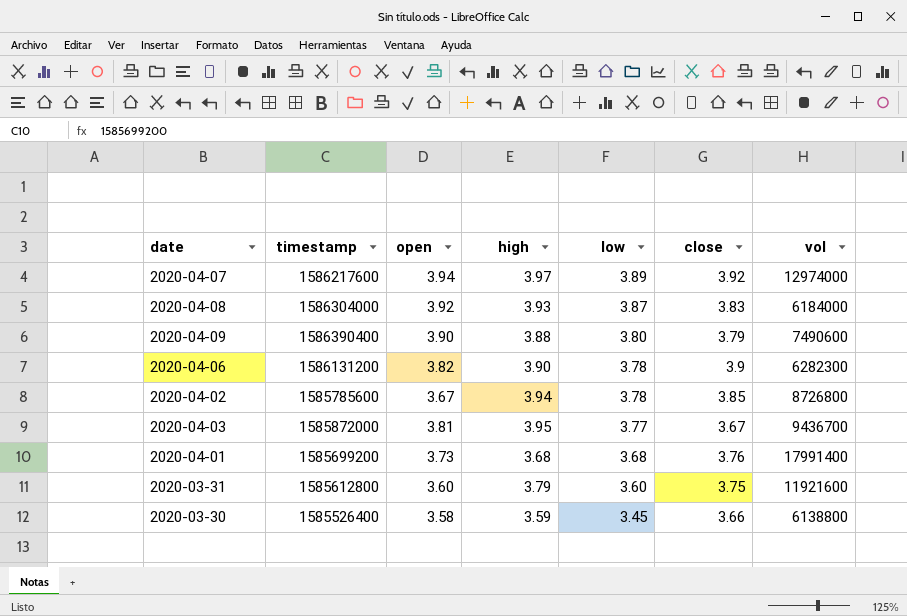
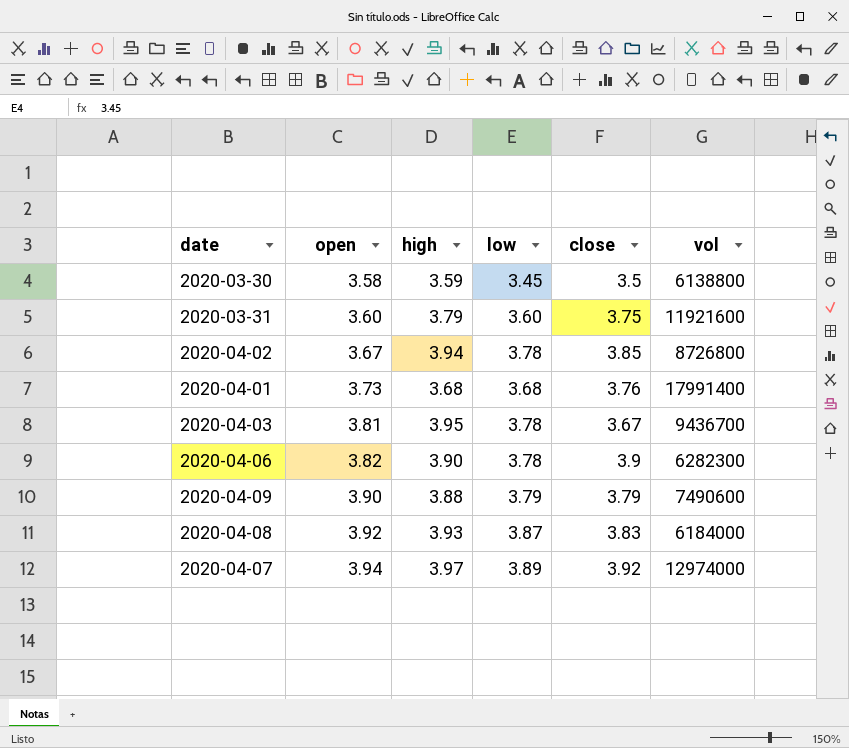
row order: low descending -> open ascending
column timestamp | position: 2 -> none
2020-03-30 | close: 3.66 -> 3.5
2020-04-03 | low: 3.77 -> 3.78
2020-04-09 | low: 3.80 -> 3.79

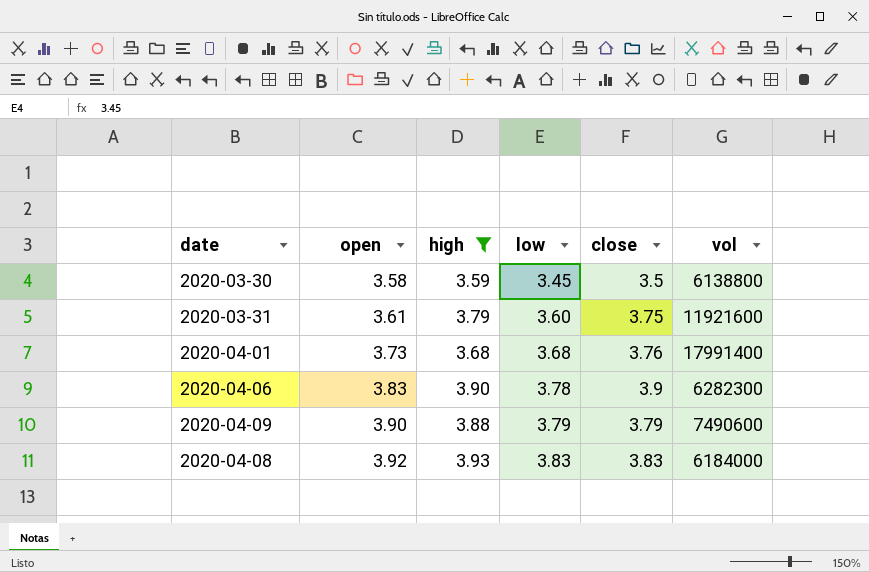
filter: none -> high <= 3.93
2020-03-31 | open: 3.60 -> 3.61
2020-04-06 | open: 3.82 -> 3.83
2020-04-08 | low: 3.87 -> 3.83

